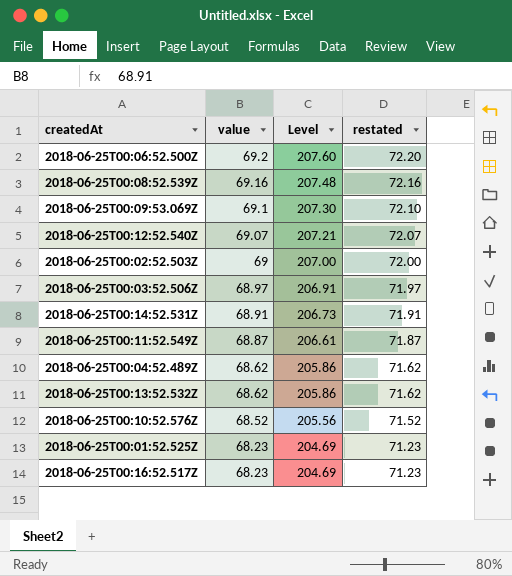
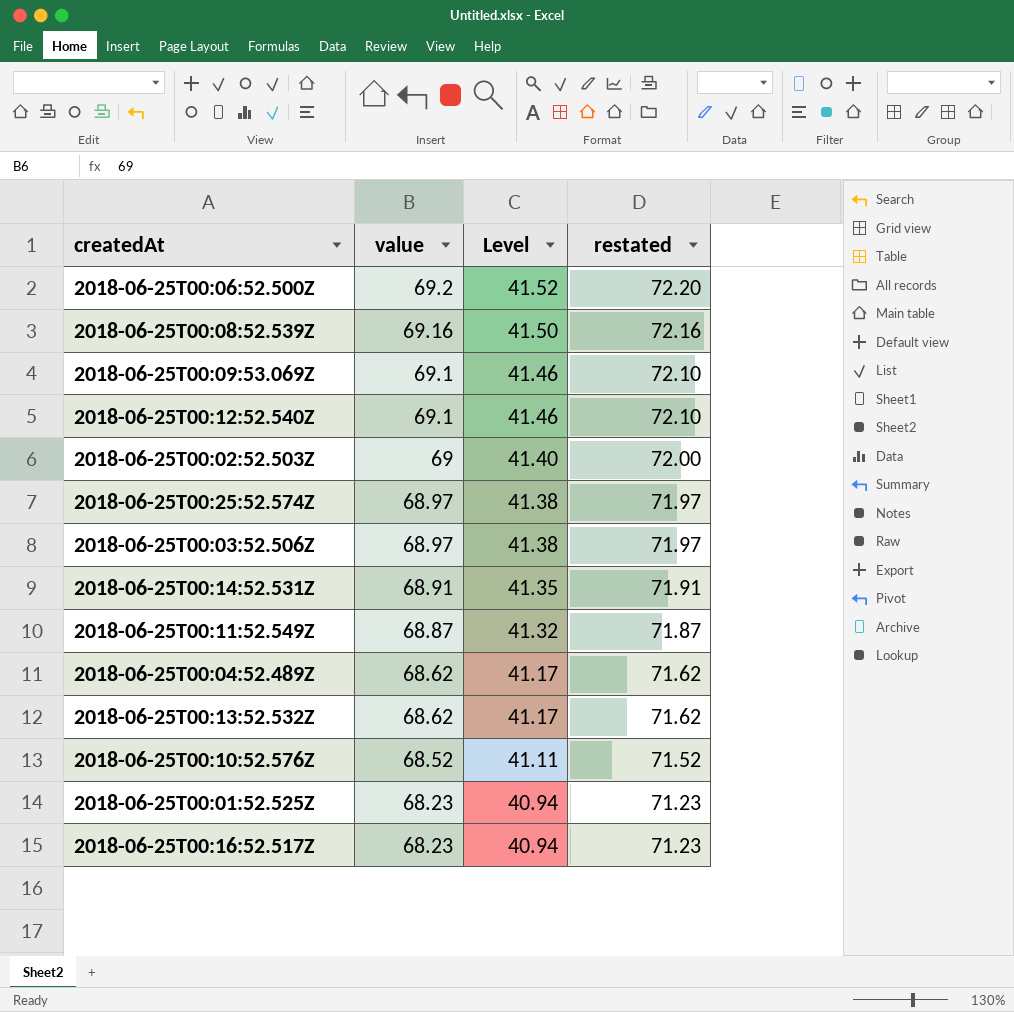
column Level | formula: [value] * 3 -> [value] * 0.6
2018-06-25T00:12:52.540Z | value: 69.07 -> 69.1
2018-06-25T00:12:52.540Z | restated: 72.07 -> 72.10
row 2018-06-25T00:25:52.574Z: none -> 68.97 | 41.38 | 71.97

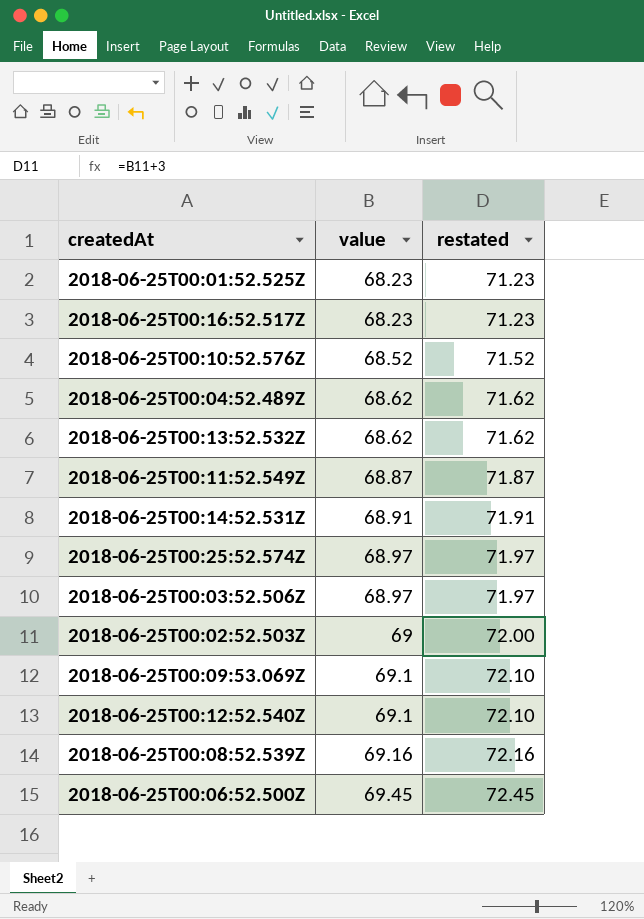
row order: value descending -> value ascending
column Level | formula: [value] * 0.6 -> none
2018-06-25T00:06:52.500Z | value: 69.2 -> 69.45
2018-06-25T00:06:52.500Z | restated: 72.20 -> 72.45

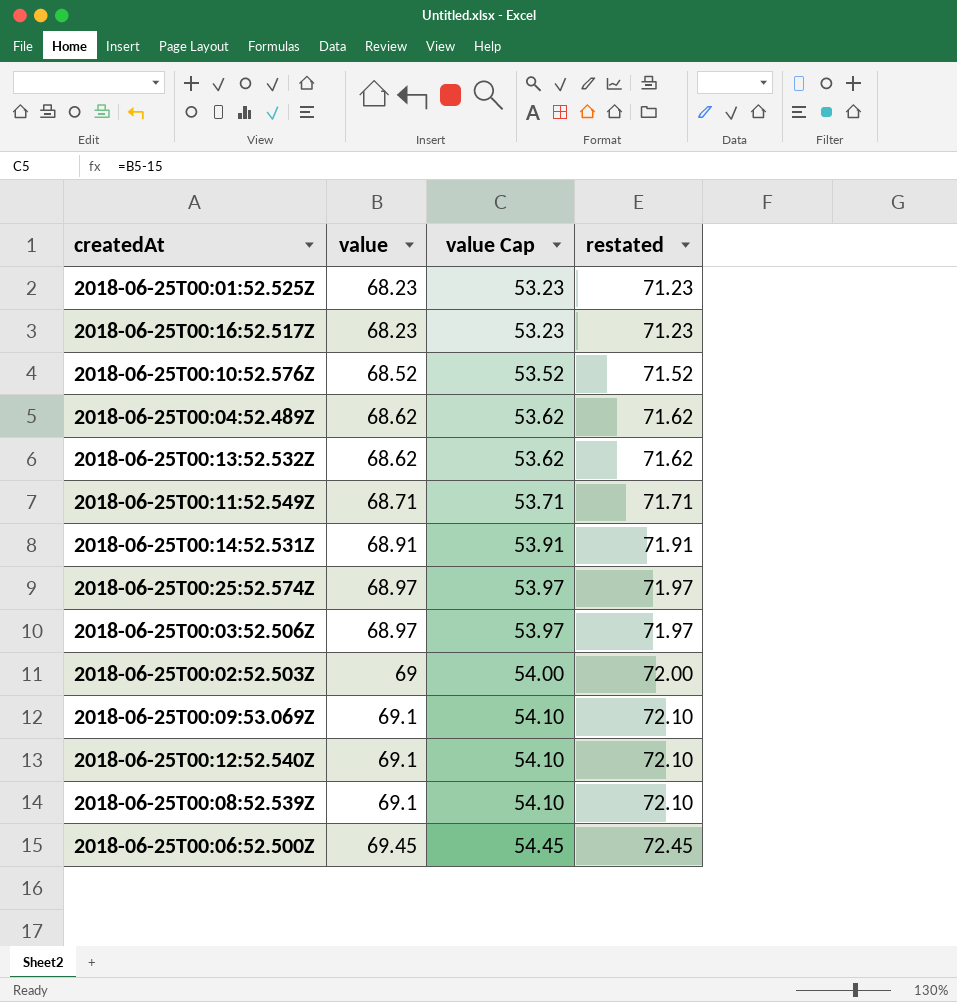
column value Cap | formula: none -> [value] - 15
2018-06-25T00:11:52.549Z | value: 68.87 -> 68.71
2018-06-25T00:11:52.549Z | restated: 71.87 -> 71.71
2018-06-25T00:08:52.539Z | value: 69.16 -> 69.1
2018-06-25T00:08:52.539Z | restated: 72.16 -> 72.10

